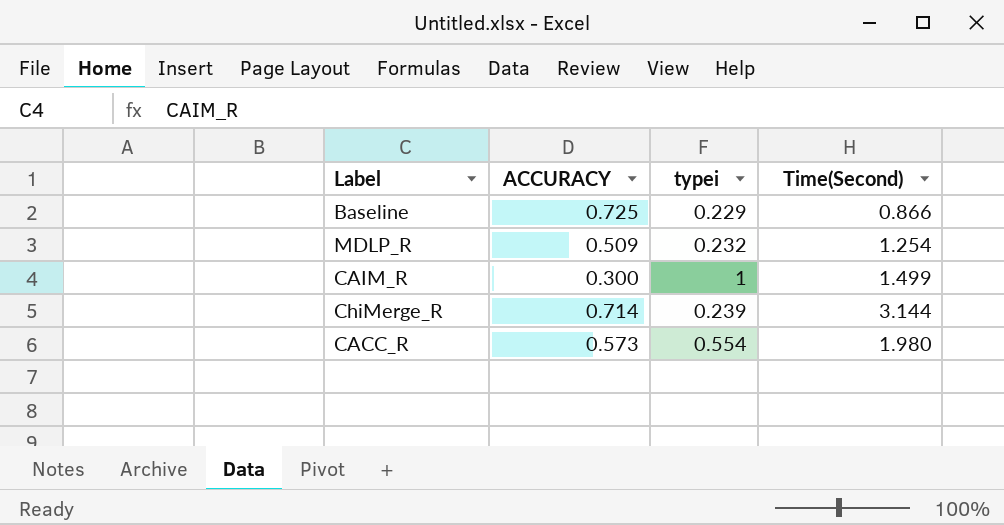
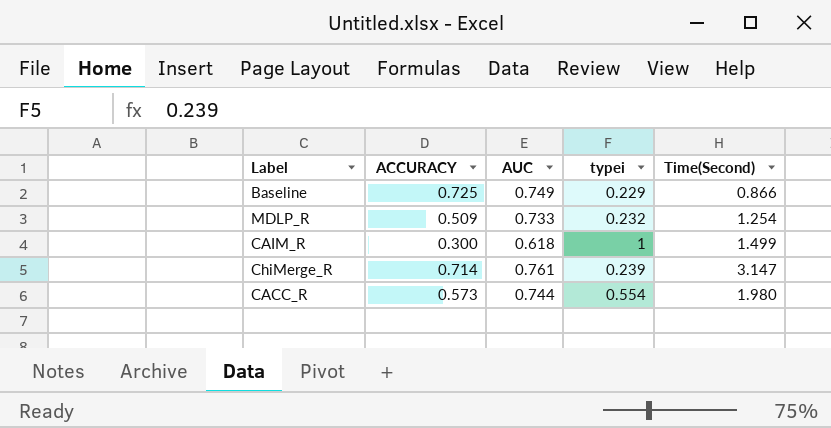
column AUC | position: none -> 3
ChiMerge_R | Time(Second): 3.144 -> 3.147

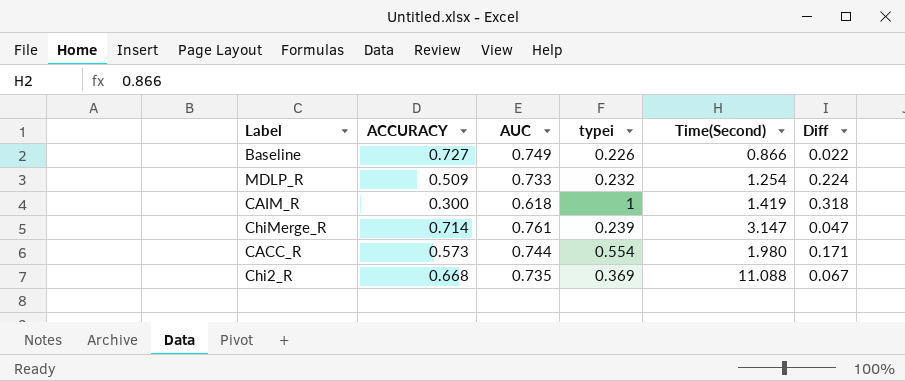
column Diff | formula: none -> [AUC] - [ACCURACY]
Baseline | ACCURACY: 0.725 -> 0.727
Baseline | typei: 0.229 -> 0.226
CAIM_R | Time(Second): 1.499 -> 1.419
row Chi2_R: none -> 0.668 | 0.735 | 0.369 | 11.088 | 0.067

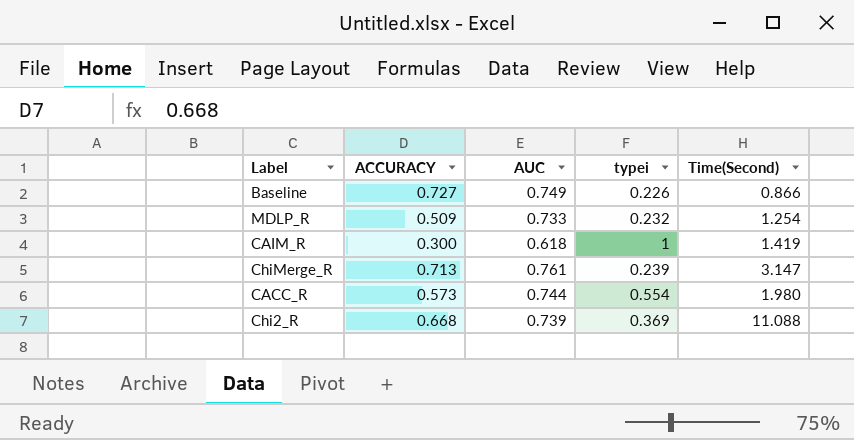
column Diff | formula: [AUC] - [ACCURACY] -> none
ChiMerge_R | ACCURACY: 0.714 -> 0.713
Chi2_R | AUC: 0.735 -> 0.739

